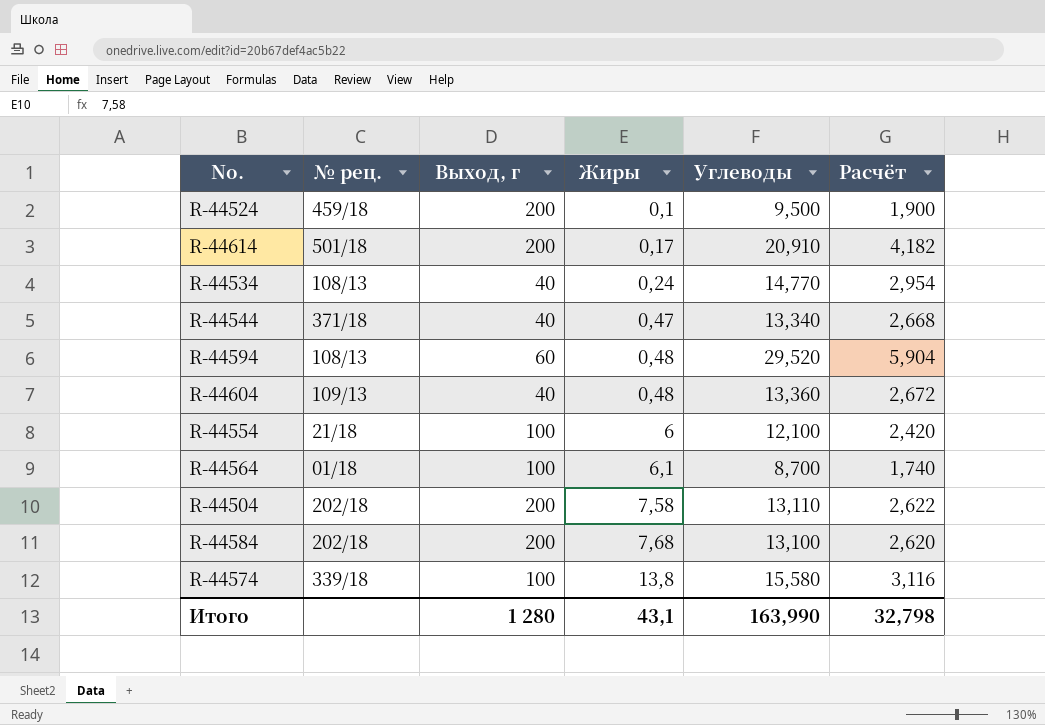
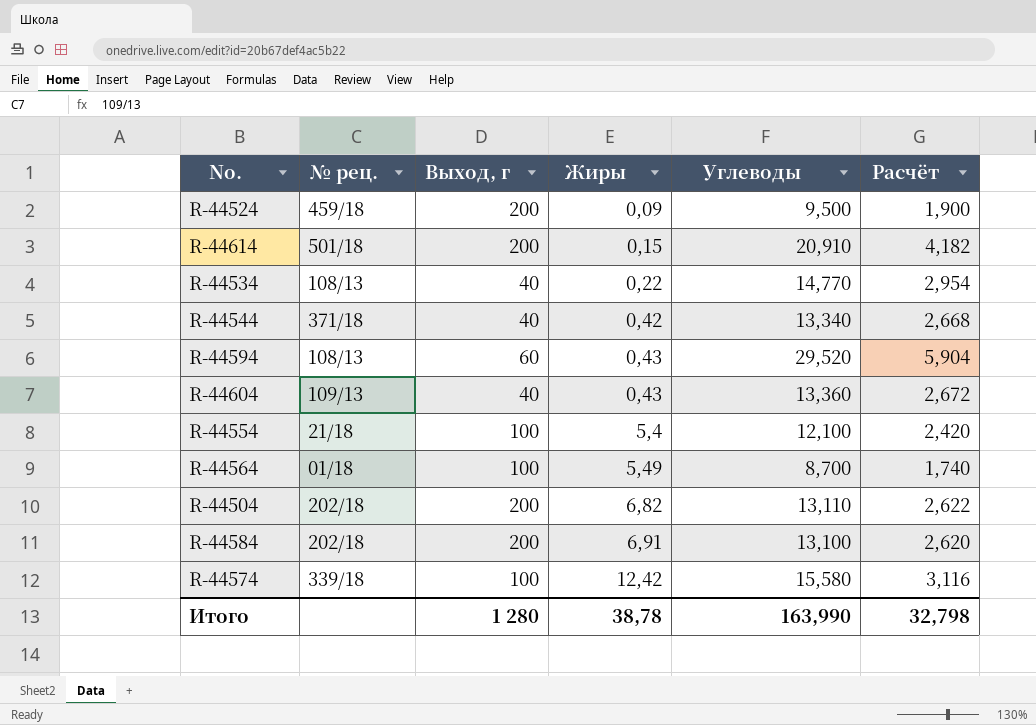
R-44524 | Жиры: 0,1 -> 0,09
R-44614 | Жиры: 0,17 -> 0,15
R-44534 | Жиры: 0,24 -> 0,22
R-44544 | Жиры: 0,47 -> 0,42
R-44594 | Жиры: 0,48 -> 0,43
R-44604 | Жиры: 0,48 -> 0,43
R-44554 | Жиры: 6 -> 5,4
R-44564 | Жиры: 6,1 -> 5,49
R-44504 | Жиры: 7,58 -> 6,82
R-44584 | Жиры: 7,68 -> 6,91
R-44574 | Жиры: 13,8 -> 12,42
Итого | Жиры: 43,1 -> 38,78

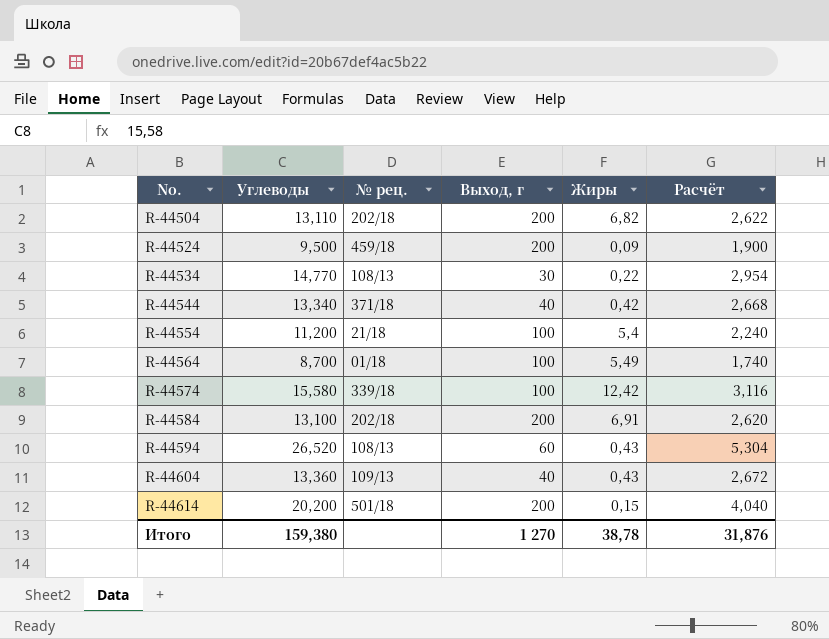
row order: Жиры ascending -> No. ascending
column Углеводы | position: 5 -> 2
R-44534 | Выход, г: 40 -> 30
R-44554 | Углеводы: 12,100 -> 11,200
R-44554 | Расчёт: 2,420 -> 2,240
R-44594 | Углеводы: 29,520 -> 26,520
R-44594 | Расчёт: 5,904 -> 5,304
R-44614 | Углеводы: 20,910 -> 20,200
R-44614 | Расчёт: 4,182 -> 4,040
Итого | Углеводы: 163,990 -> 159,380
Итого | Выход, г: 1 280 -> 1 270
Итого | Расчёт: 32,798 -> 31,876

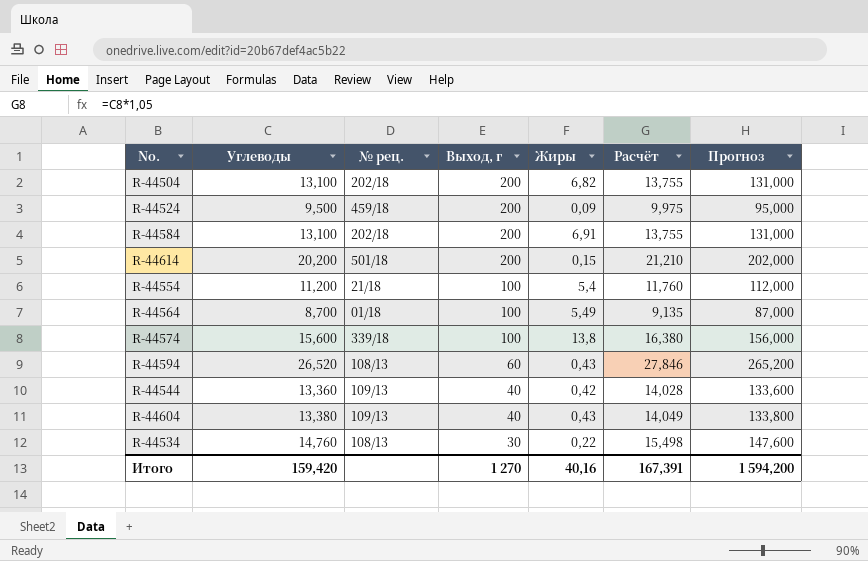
row order: No. ascending -> Выход, г descending
column Расчёт | formula: [Углеводы] * 0,2 -> [Углеводы] * 1,05
column Прогноз | formula: none -> [Углеводы] * 10
R-44504 | Углеводы: 13,110 -> 13,100
R-44574 | Углеводы: 15,580 -> 15,600
R-44574 | Жиры: 12,42 -> 13,8
R-44544 | Углеводы: 13,340 -> 13,360
R-44544 | № рец.: 371/18 -> 109/13
R-44604 | Углеводы: 13,360 -> 13,380
R-44534 | Углеводы: 14,770 -> 14,760
Итого | Углеводы: 159,380 -> 159,420
Итого | Жиры: 38,78 -> 40,16
Итого | Расчёт: 31,876 -> 167,391

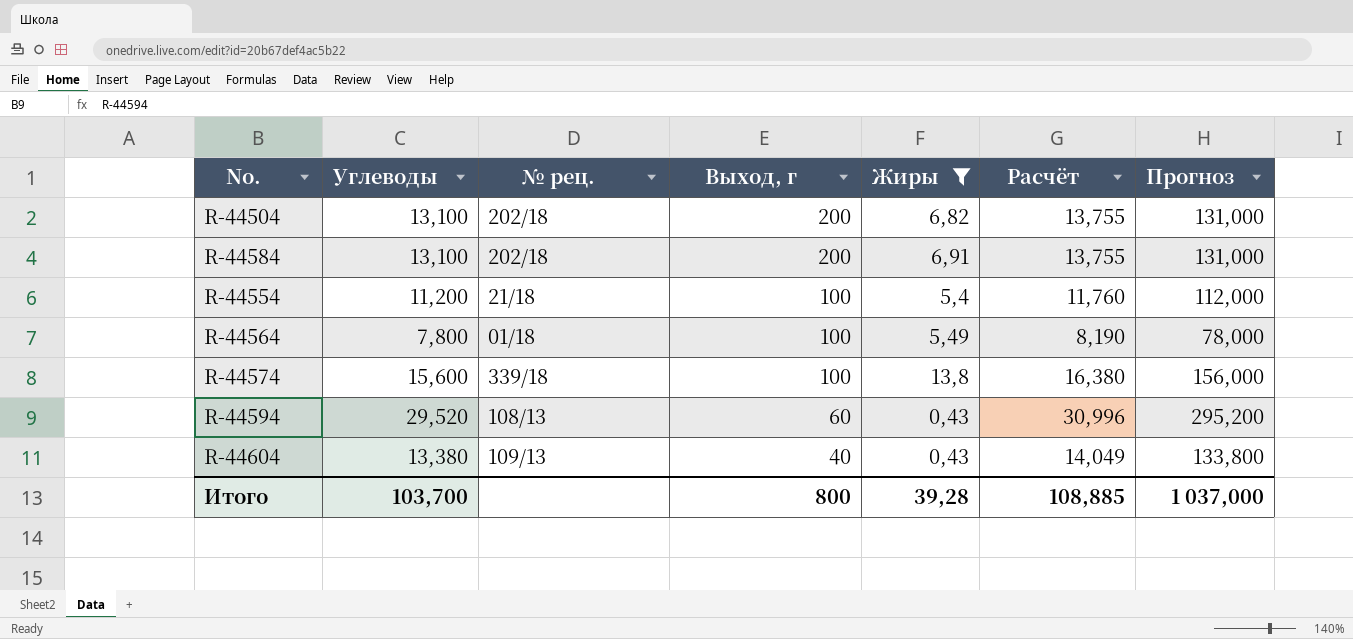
filter: none -> Жиры >= 0,43
R-44564 | Углеводы: 8,700 -> 7,800
R-44564 | Расчёт: 9,135 -> 8,190
R-44564 | Прогноз: 87,000 -> 78,000
R-44594 | Углеводы: 26,520 -> 29,520
R-44594 | Расчёт: 27,846 -> 30,996
R-44594 | Прогноз: 265,200 -> 295,200
Итого | Углеводы: 159,420 -> 103,700
Итого | Выход, г: 1 270 -> 800
Итого | Жиры: 40,16 -> 39,28
Итого | Расчёт: 167,391 -> 108,885
Итого | Прогноз: 1 594,200 -> 1 037,000

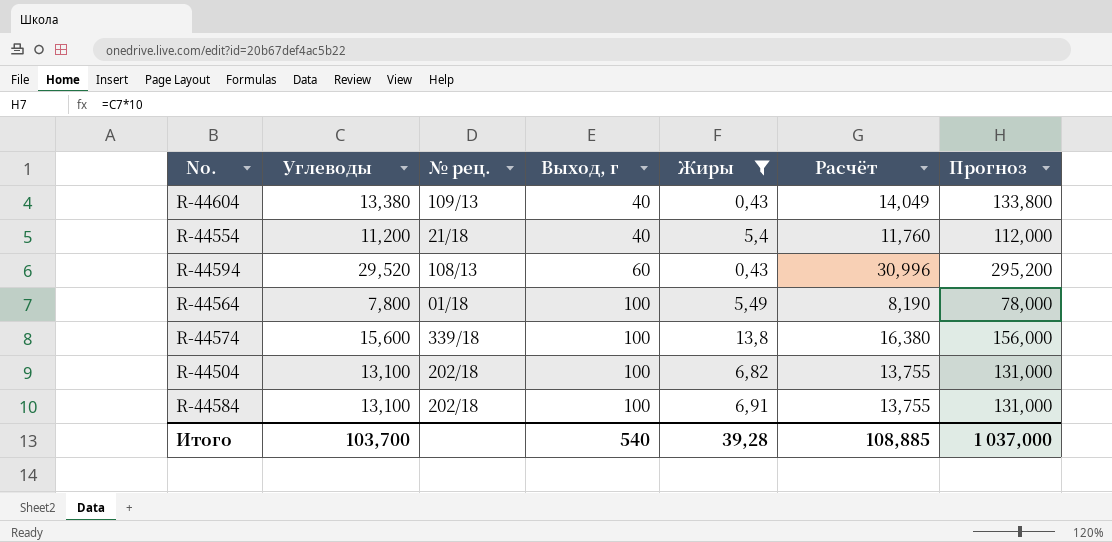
row order: Выход, г descending -> Выход, г ascending
R-44554 | Выход, г: 100 -> 40
R-44504 | Выход, г: 200 -> 100
R-44584 | Выход, г: 200 -> 100
Итого | Выход, г: 800 -> 540

